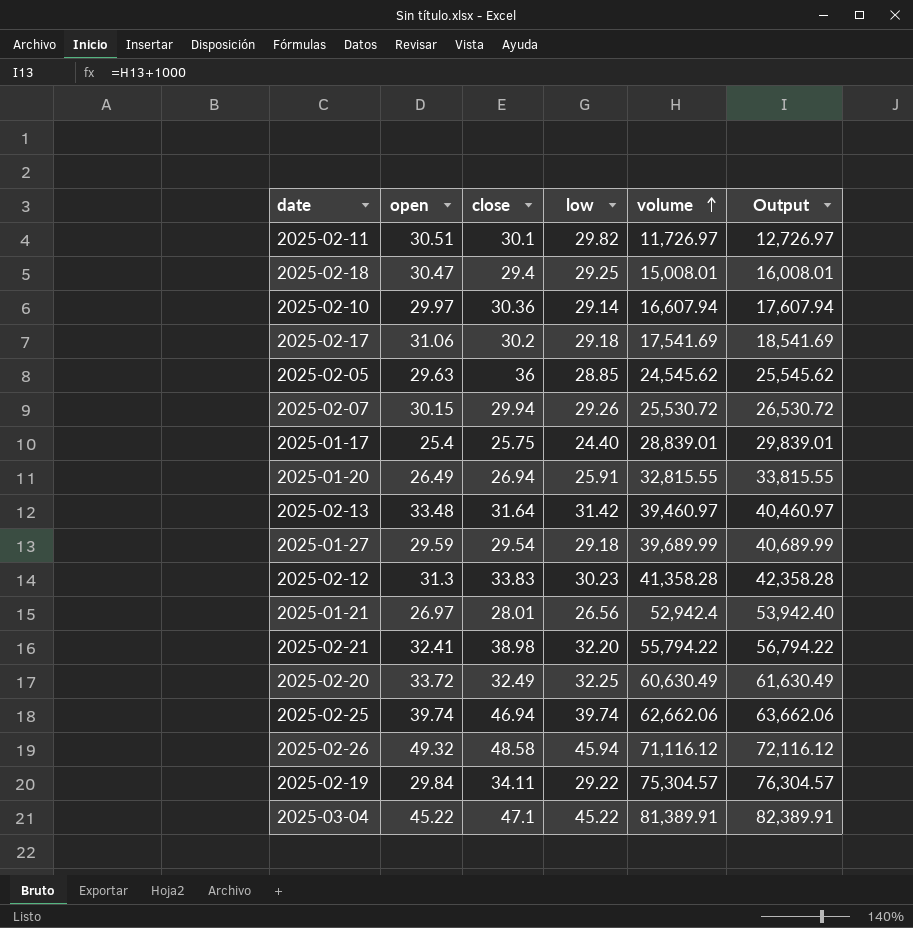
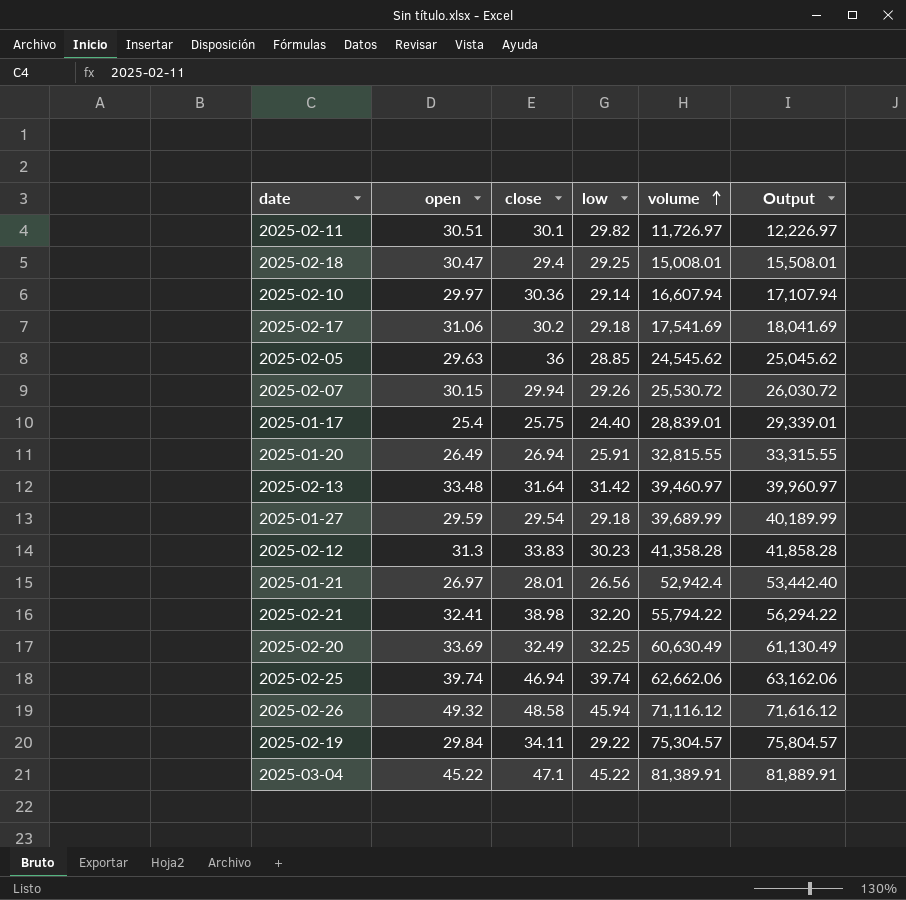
column Output | formula: [volume] + 1000 -> [volume] + 500
2025-02-20 | open: 33.72 -> 33.69

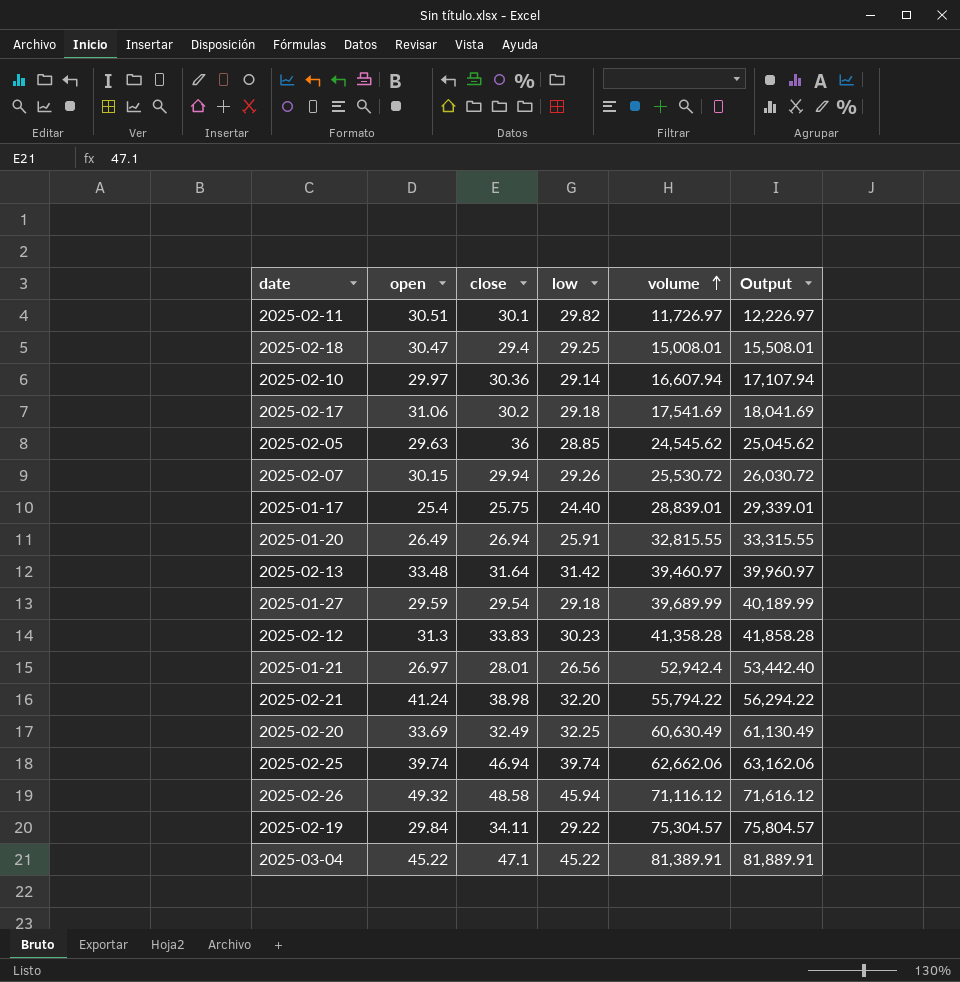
2025-02-21 | open: 32.41 -> 41.24

